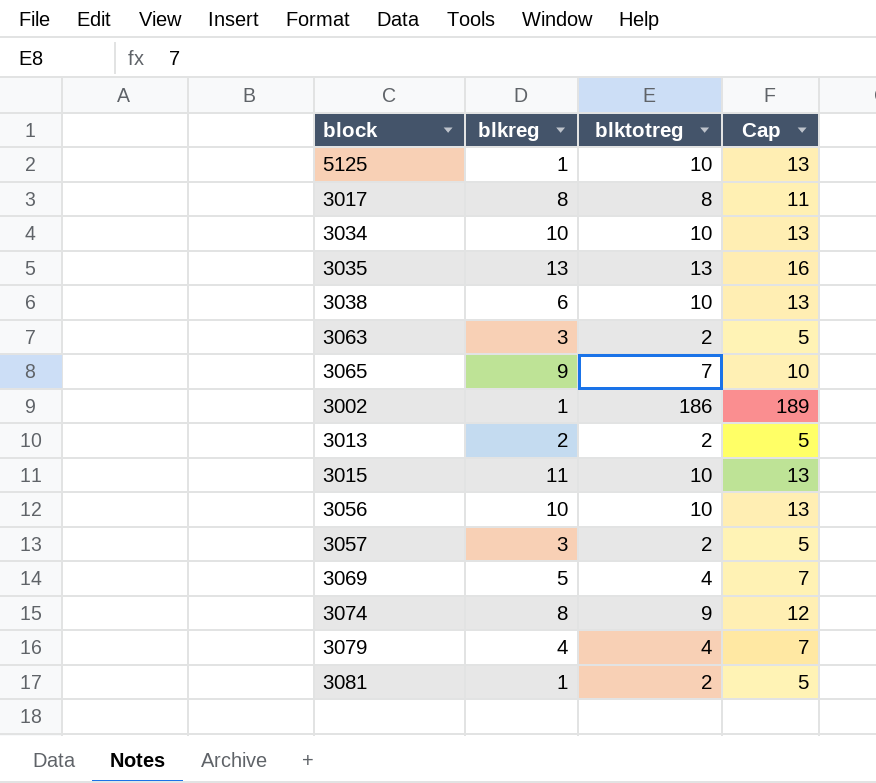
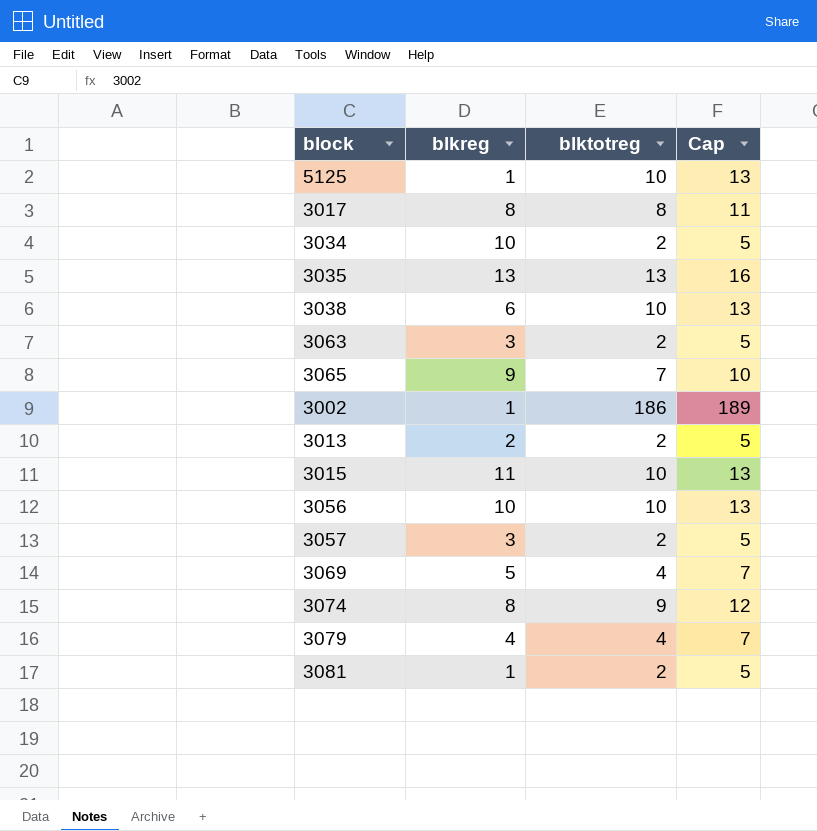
3034 | blktotreg: 10 -> 2
3034 | Cap: 13 -> 5

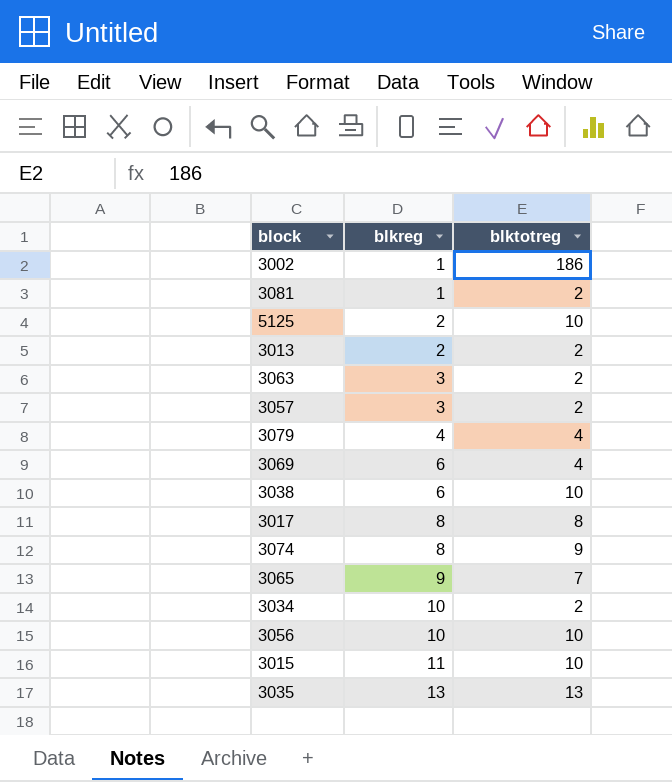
row order: none -> blkreg ascending
column Cap | formula: [blktotreg] + 3 -> none
5125 | blkreg: 1 -> 2
3069 | blkreg: 5 -> 6

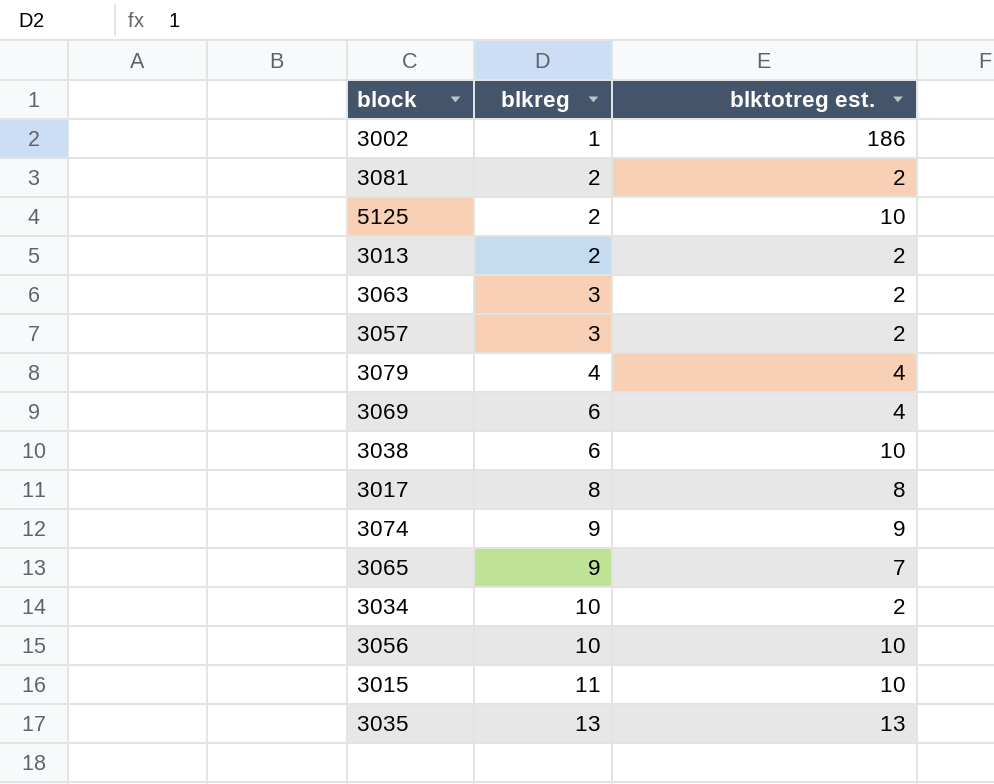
column name: blktotreg -> blktotreg est.
3081 | blkreg: 1 -> 2
3074 | blkreg: 8 -> 9

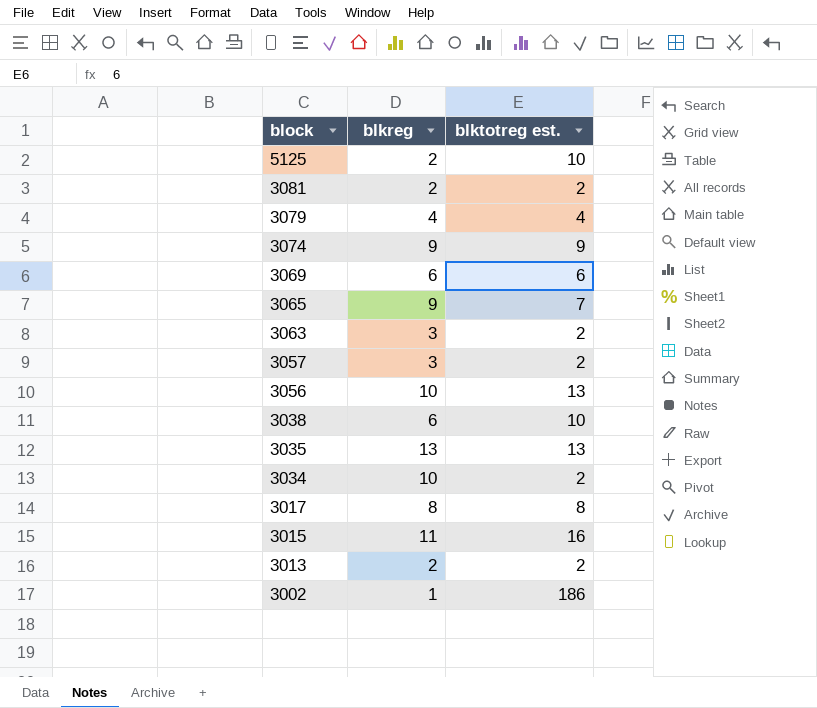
row order: blkreg ascending -> block descending
3069 | blktotreg est.: 4 -> 6
3056 | blktotreg est.: 10 -> 13
3015 | blktotreg est.: 10 -> 16

